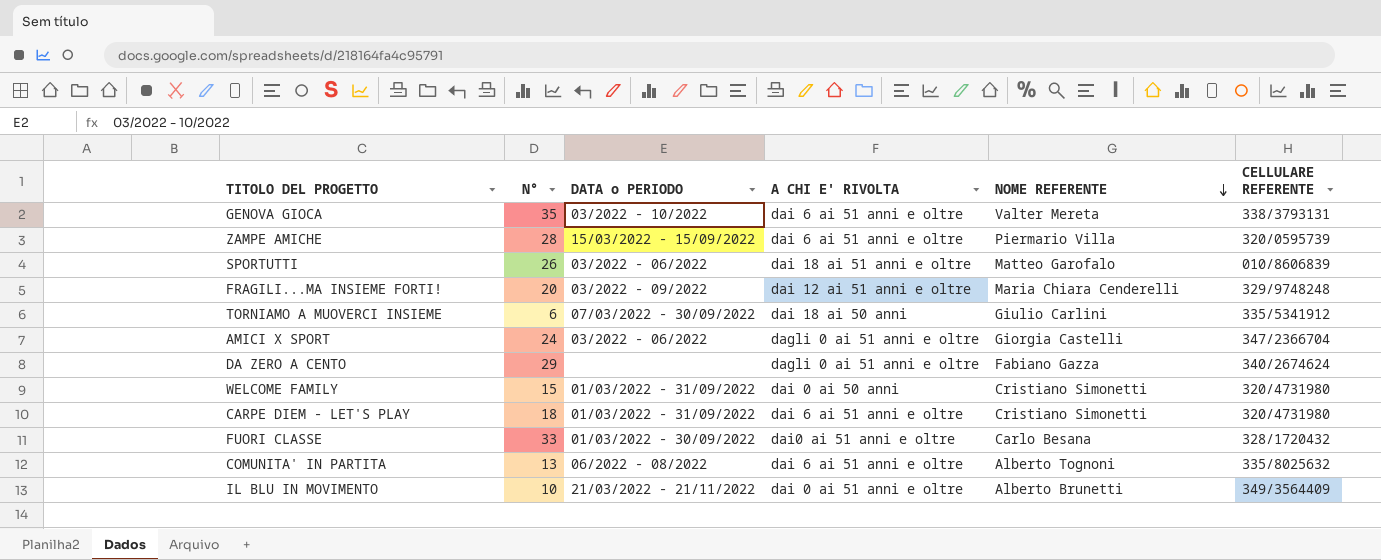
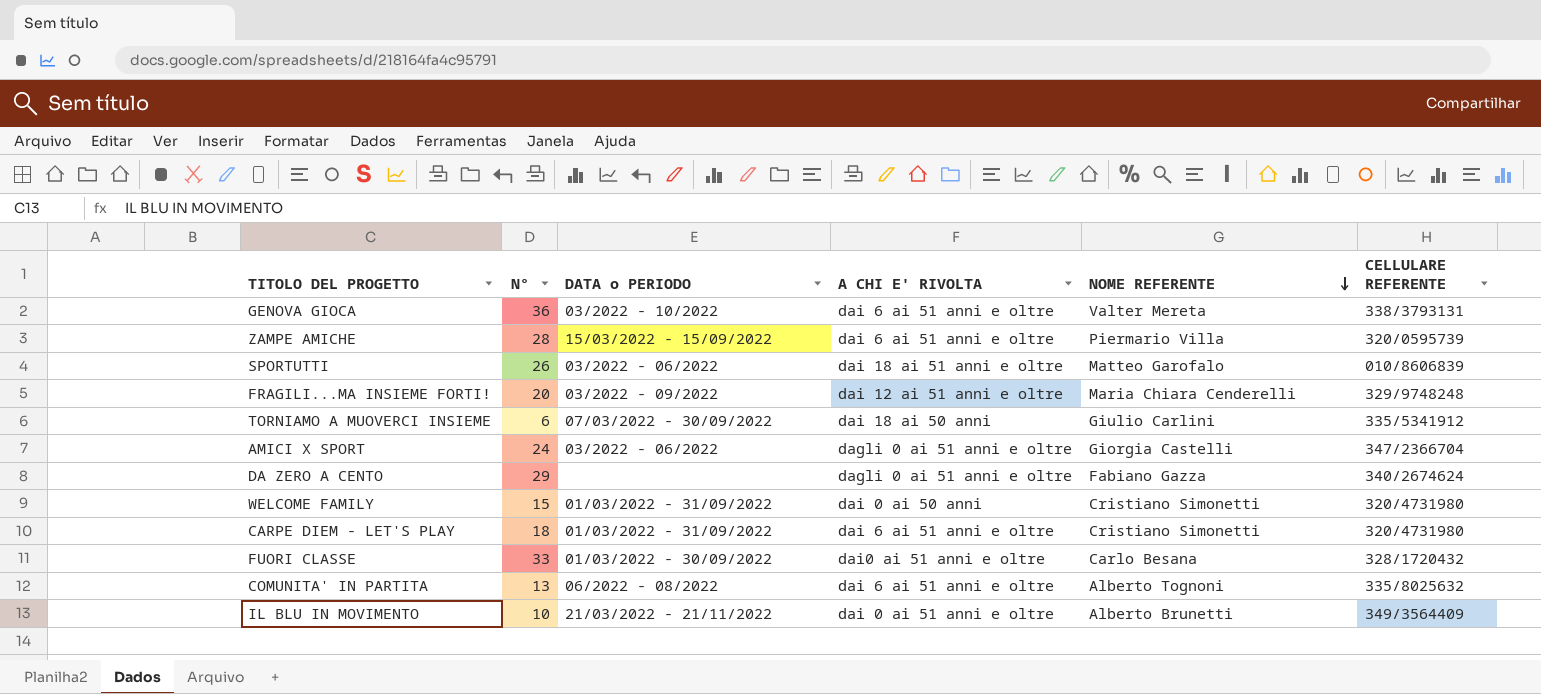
GENOVA GIOCA | N°: 35 -> 36

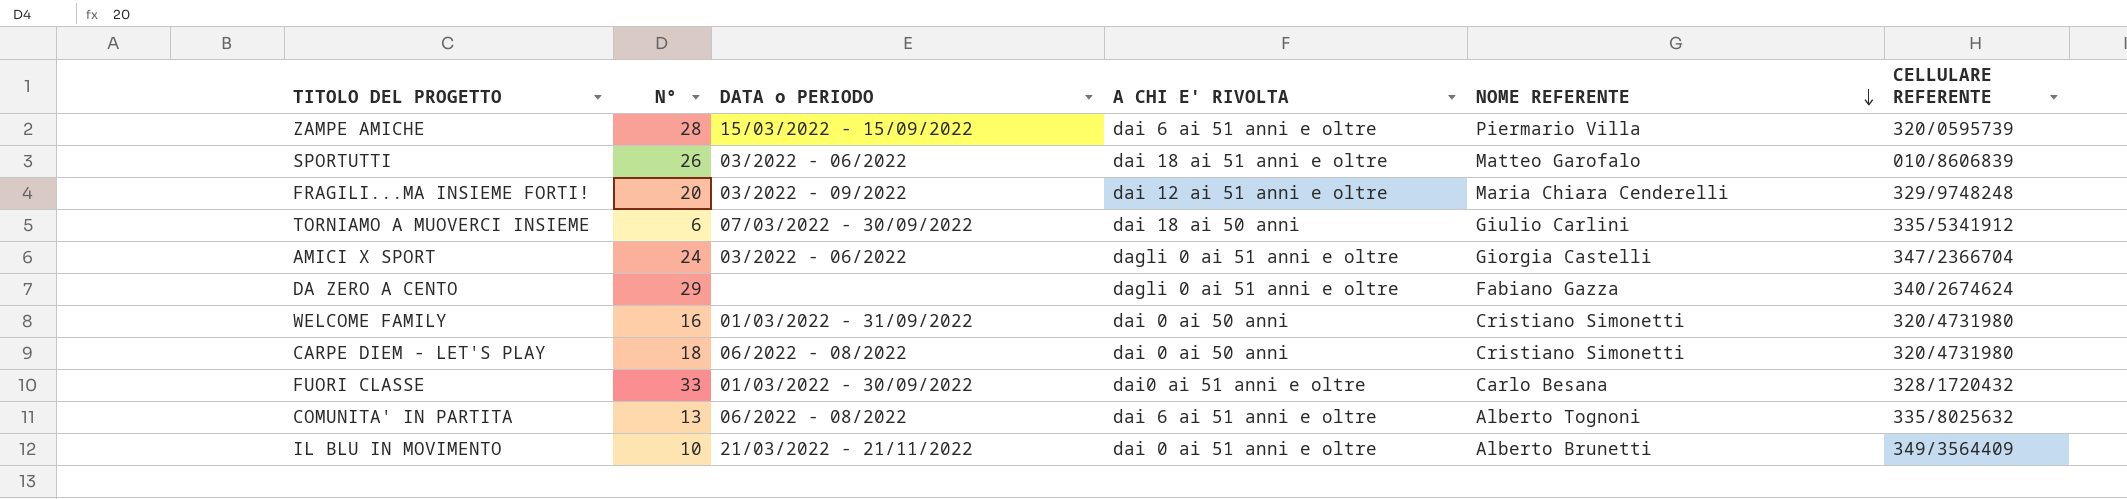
row GENOVA GIOCA: 36 | 03/2022 - 10/2022 | dai 6 ai 51 anni e oltre | Valter Mereta | 338/3793131 -> none
WELCOME FAMILY | N°: 15 -> 16
CARPE DIEM - LET'S PLAY | DATA o PERIODO: 01/03/2022 - 31/09/2022 -> 06/2022 - 08/2022
CARPE DIEM - LET'S PLAY | A CHI E' RIVOLTA: dai 6 ai 51 anni e oltre -> dai 0 ai 50 anni

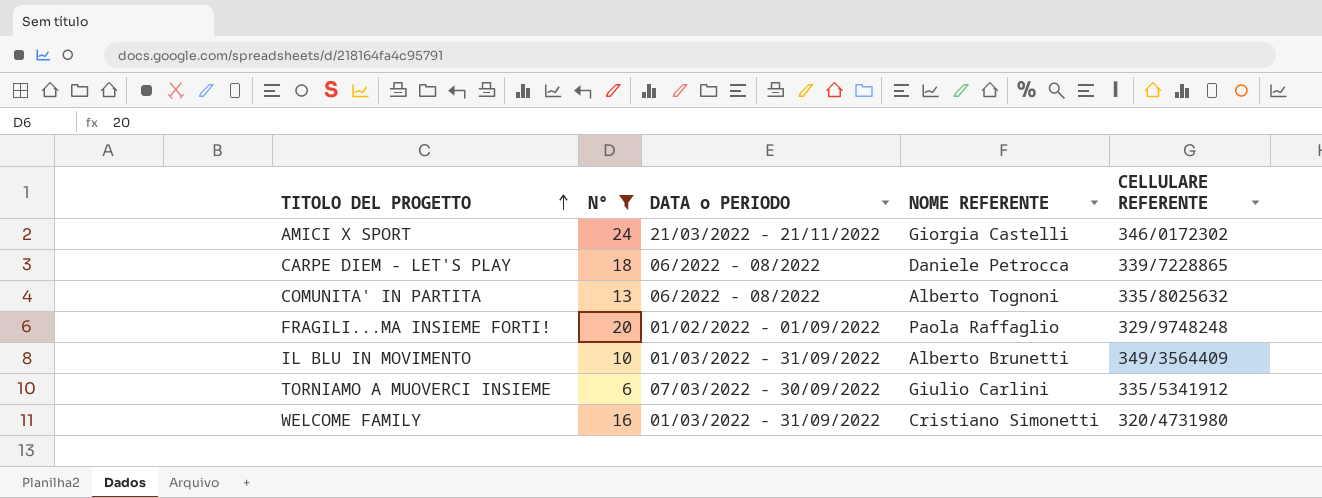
filter: none -> N° <= 24
row order: NOME REFERENTE descending -> TITOLO DEL PROGETTO ascending
column A CHI E' RIVOLTA | position: 4 -> none
AMICI X SPORT | DATA o PERIODO: 03/2022 - 06/2022 -> 21/03/2022 - 21/11/2022
AMICI X SPORT | CELLULARE REFERENTE: 347/2366704 -> 346/0172302
CARPE DIEM - LET'S PLAY | NOME REFERENTE: Cristiano Simonetti -> Daniele Petrocca
CARPE DIEM - LET'S PLAY | CELLULARE REFERENTE: 320/4731980 -> 339/7228865
FRAGILI...MA INSIEME FORTI! | DATA o PERIODO: 03/2022 - 09/2022 -> 01/02/2022 - 01/09/2022
FRAGILI...MA INSIEME FORTI! | NOME REFERENTE: Maria Chiara Cenderelli -> Paola Raffaglio
IL BLU IN MOVIMENTO | DATA o PERIODO: 21/03/2022 - 21/11/2022 -> 01/03/2022 - 31/09/2022

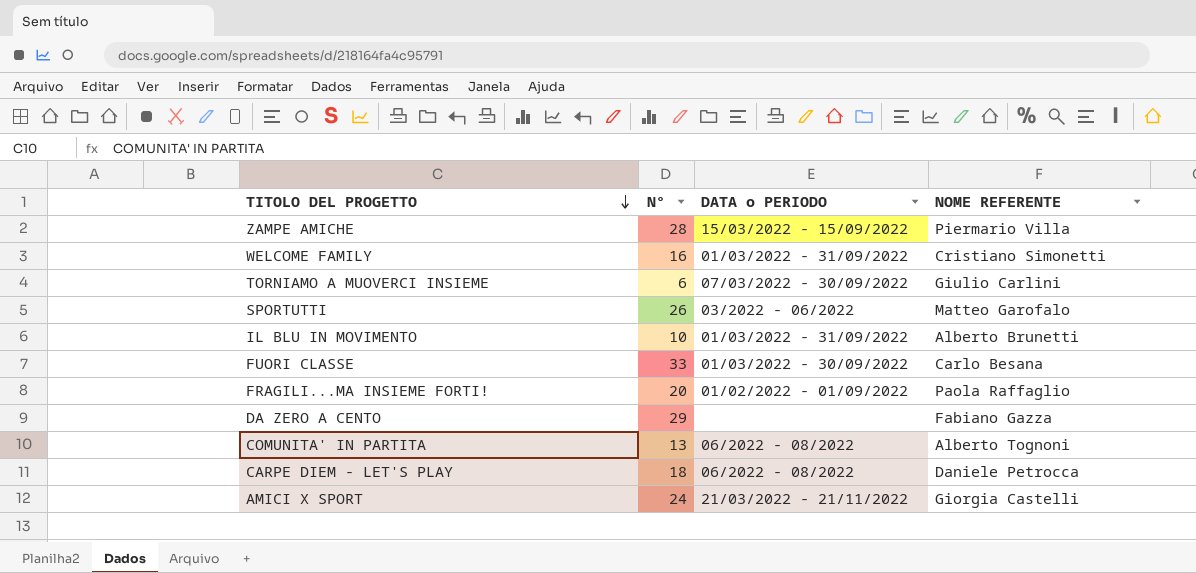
filter: N° <= 24 -> none
row order: TITOLO DEL PROGETTO ascending -> TITOLO DEL PROGETTO descending
column CELLULARE REFERENTE | position: 5 -> none

